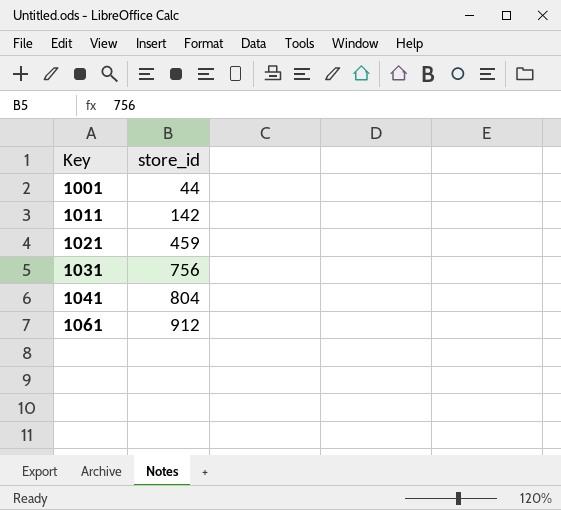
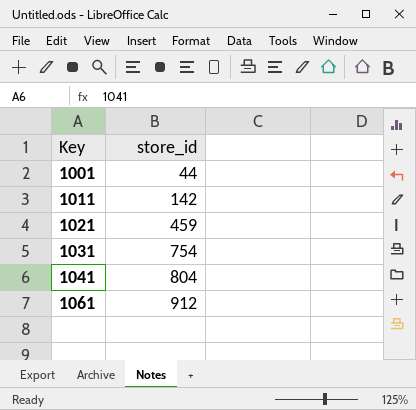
1031 | store_id: 756 -> 754

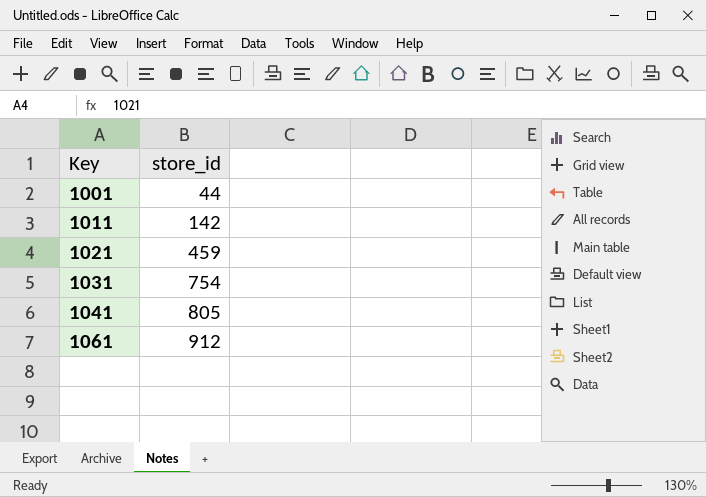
1041 | store_id: 804 -> 805

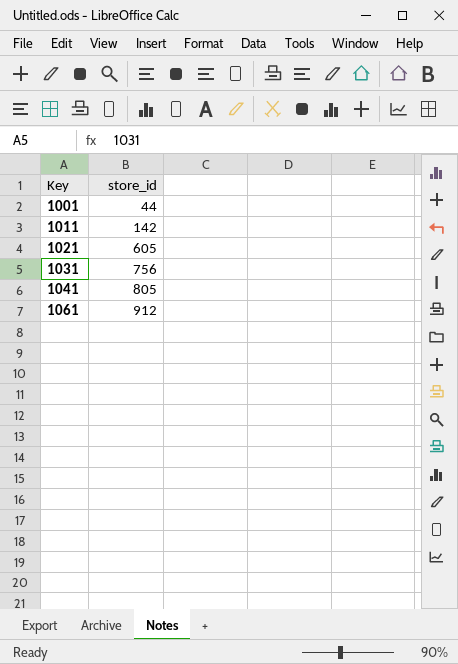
1021 | store_id: 459 -> 605
1031 | store_id: 754 -> 756

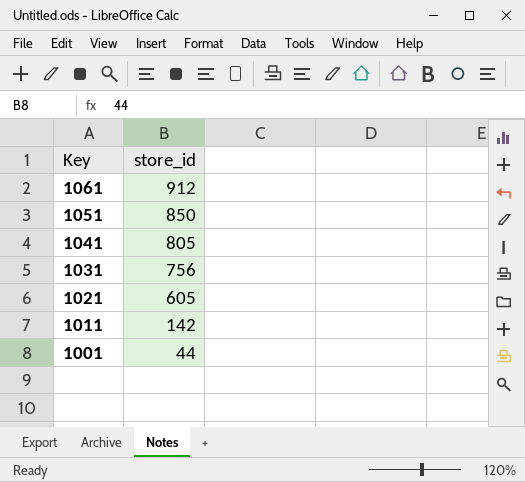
row order: Key ascending -> Key descending
row 1051: none -> 850

